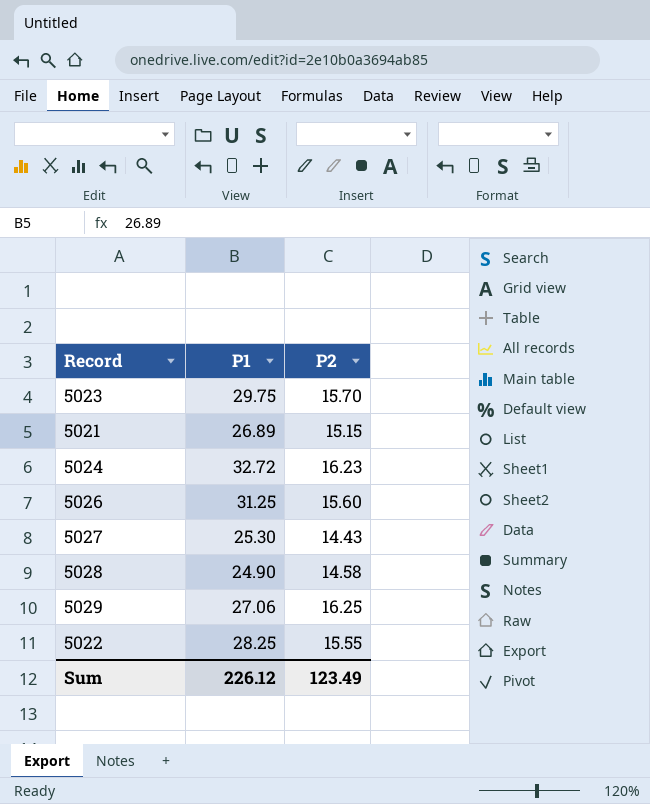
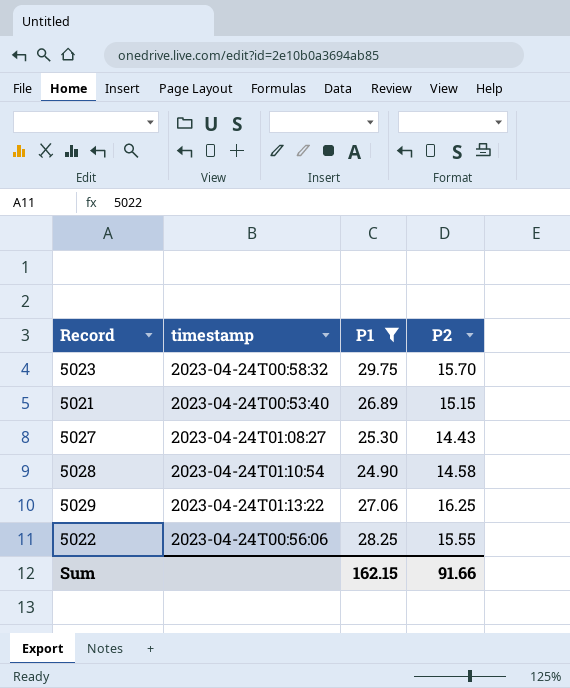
filter: none -> P1 <= 29.75
column timestamp | position: none -> 2
Sum | P1: 226.12 -> 162.15
Sum | P2: 123.49 -> 91.66

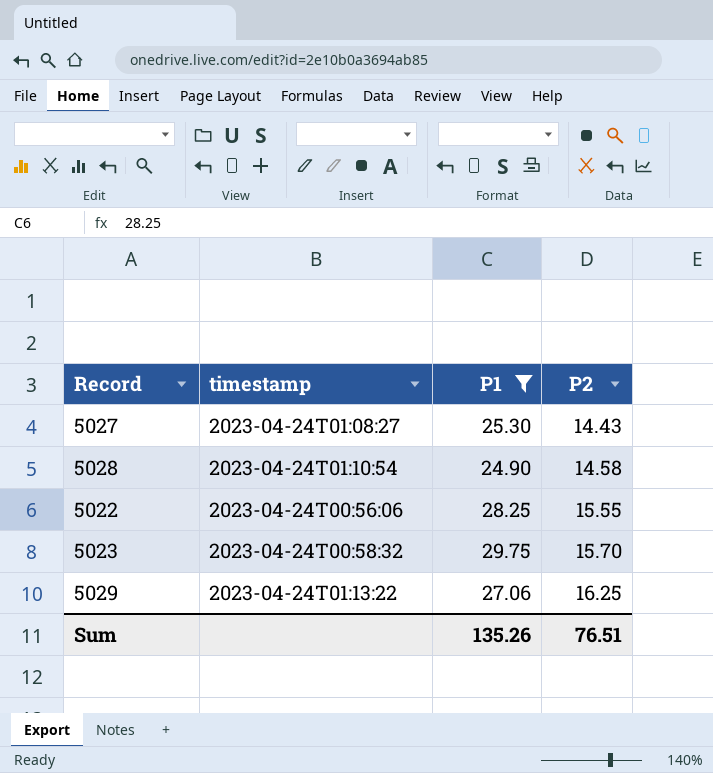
row order: none -> P2 ascending
row 5021: 2023-04-24T00:53:40 | 26.89 | 15.15 -> none
Sum | P1: 162.15 -> 135.26
Sum | P2: 91.66 -> 76.51

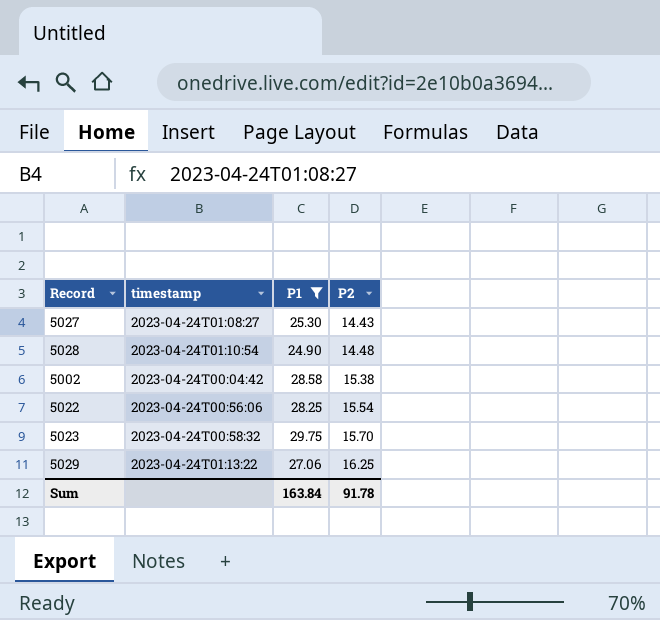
5028 | P2: 14.58 -> 14.48
row 5002: none -> 2023-04-24T00:04:42 | 28.58 | 15.38
5022 | P2: 15.55 -> 15.54
Sum | P1: 135.26 -> 163.84
Sum | P2: 76.51 -> 91.78

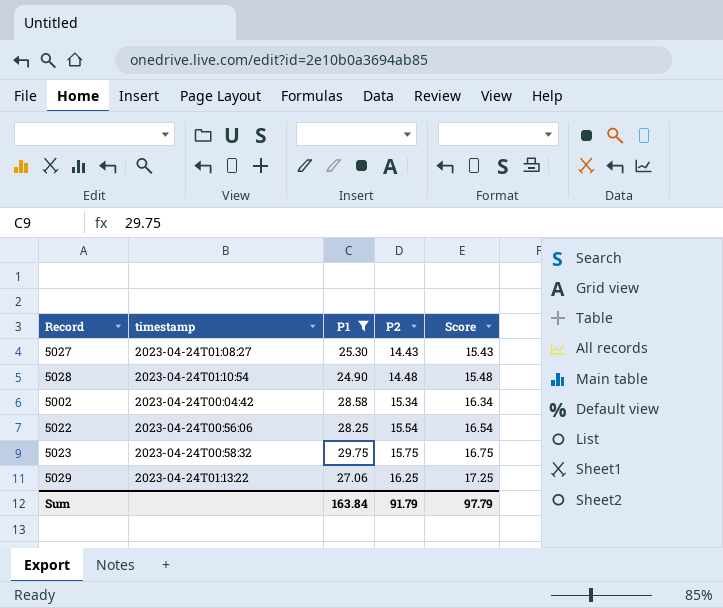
column Score | formula: none -> [P2] + 1
5002 | P2: 15.38 -> 15.34
5023 | P2: 15.70 -> 15.75
Sum | P2: 91.78 -> 91.79

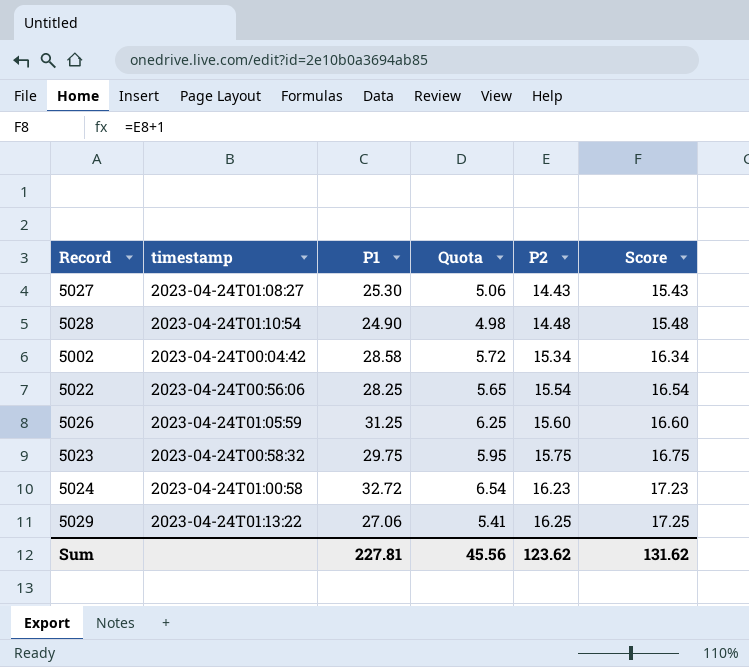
filter: P1 <= 29.75 -> none
column Quota | formula: none -> [P1] * 0.2
Sum | P1: 163.84 -> 227.81
Sum | P2: 91.79 -> 123.62
Sum | Score: 97.79 -> 131.62

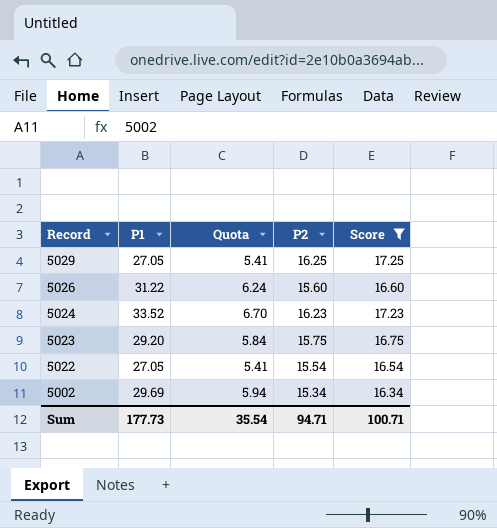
filter: none -> Score >= 16.34
row order: P2 ascending -> Record descending
column timestamp | position: 2 -> none
5029 | P1: 27.06 -> 27.05
5026 | P1: 31.25 -> 31.22
5026 | Quota: 6.25 -> 6.24
5024 | P1: 32.72 -> 33.52
5024 | Quota: 6.54 -> 6.70
5023 | P1: 29.75 -> 29.20
5023 | Quota: 5.95 -> 5.84
5022 | P1: 28.25 -> 27.05
5022 | Quota: 5.65 -> 5.41
5002 | P1: 28.58 -> 29.69
5002 | Quota: 5.72 -> 5.94
Sum | P1: 227.81 -> 177.73
Sum | Quota: 45.56 -> 35.54
Sum | P2: 123.62 -> 94.71
Sum | Score: 131.62 -> 100.71

